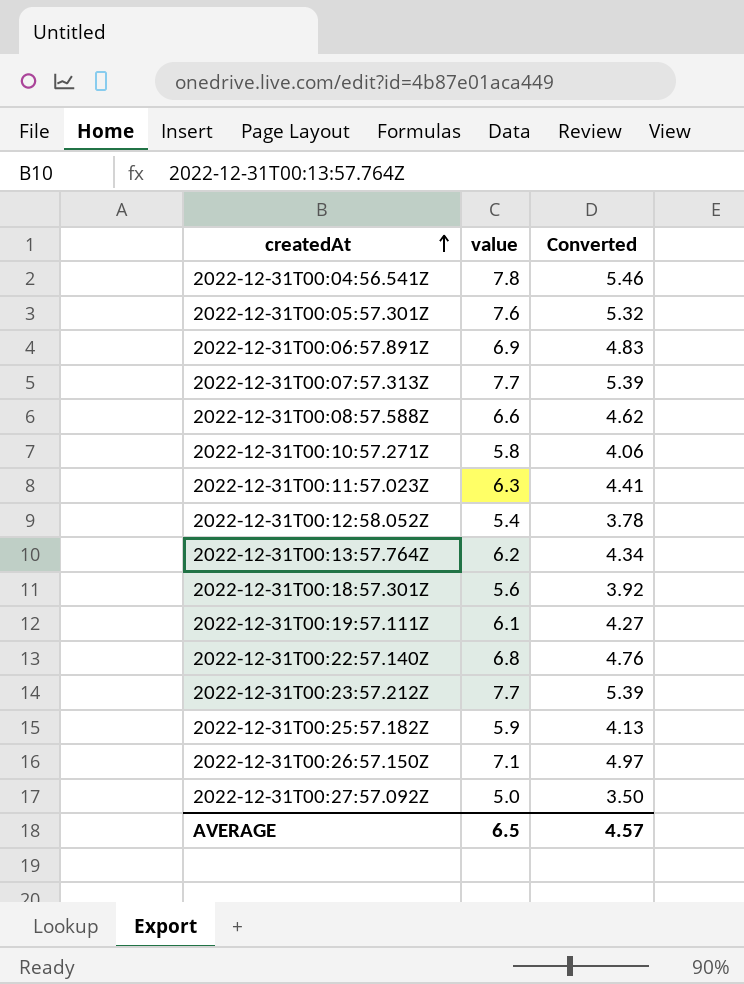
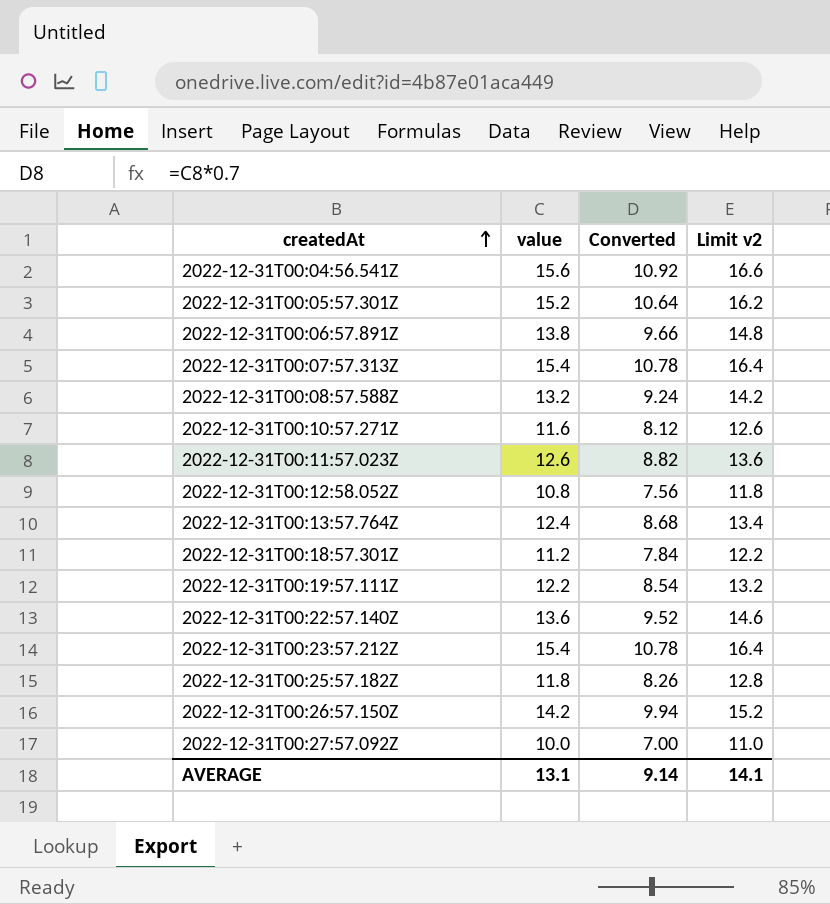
column Limit v2 | formula: none -> [value] + 1
2022-12-31T00:04:56.541Z | value: 7.8 -> 15.6
2022-12-31T00:04:56.541Z | Converted: 5.46 -> 10.92
2022-12-31T00:05:57.301Z | value: 7.6 -> 15.2
2022-12-31T00:05:57.301Z | Converted: 5.32 -> 10.64
2022-12-31T00:06:57.891Z | value: 6.9 -> 13.8
2022-12-31T00:06:57.891Z | Converted: 4.83 -> 9.66
2022-12-31T00:07:57.313Z | value: 7.7 -> 15.4
2022-12-31T00:07:57.313Z | Converted: 5.39 -> 10.78
2022-12-31T00:08:57.588Z | value: 6.6 -> 13.2
2022-12-31T00:08:57.588Z | Converted: 4.62 -> 9.24
2022-12-31T00:10:57.271Z | value: 5.8 -> 11.6
2022-12-31T00:10:57.271Z | Converted: 4.06 -> 8.12
2022-12-31T00:11:57.023Z | value: 6.3 -> 12.6
2022-12-31T00:11:57.023Z | Converted: 4.41 -> 8.82
2022-12-31T00:12:58.052Z | value: 5.4 -> 10.8
2022-12-31T00:12:58.052Z | Converted: 3.78 -> 7.56
2022-12-31T00:13:57.764Z | value: 6.2 -> 12.4
2022-12-31T00:13:57.764Z | Converted: 4.34 -> 8.68
2022-12-31T00:18:57.301Z | value: 5.6 -> 11.2
2022-12-31T00:18:57.301Z | Converted: 3.92 -> 7.84
2022-12-31T00:19:57.111Z | value: 6.1 -> 12.2
2022-12-31T00:19:57.111Z | Converted: 4.27 -> 8.54
2022-12-31T00:22:57.140Z | value: 6.8 -> 13.6
2022-12-31T00:22:57.140Z | Converted: 4.76 -> 9.52
2022-12-31T00:23:57.212Z | value: 7.7 -> 15.4
2022-12-31T00:23:57.212Z | Converted: 5.39 -> 10.78
2022-12-31T00:25:57.182Z | value: 5.9 -> 11.8
2022-12-31T00:25:57.182Z | Converted: 4.13 -> 8.26
2022-12-31T00:26:57.150Z | value: 7.1 -> 14.2
2022-12-31T00:26:57.150Z | Converted: 4.97 -> 9.94
2022-12-31T00:27:57.092Z | value: 5.0 -> 10.0
2022-12-31T00:27:57.092Z | Converted: 3.50 -> 7.00
AVERAGE | value: 6.5 -> 13.1
AVERAGE | Converted: 4.57 -> 9.14

